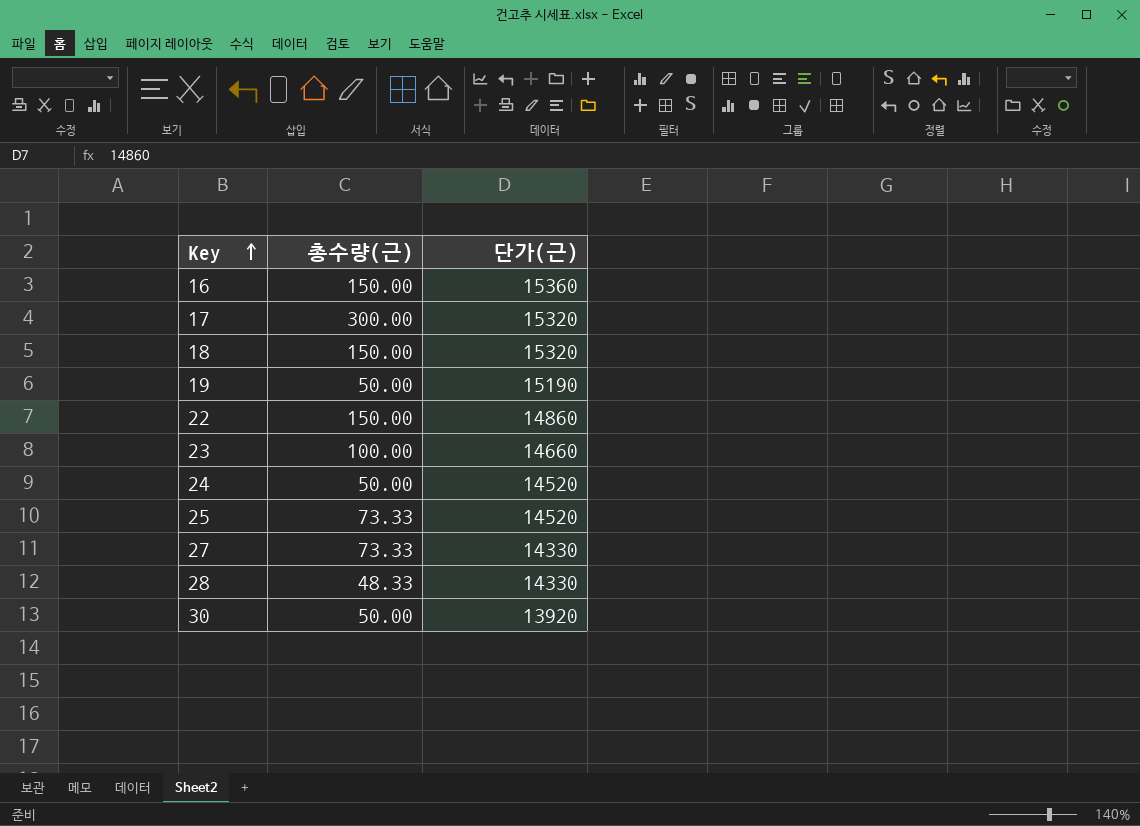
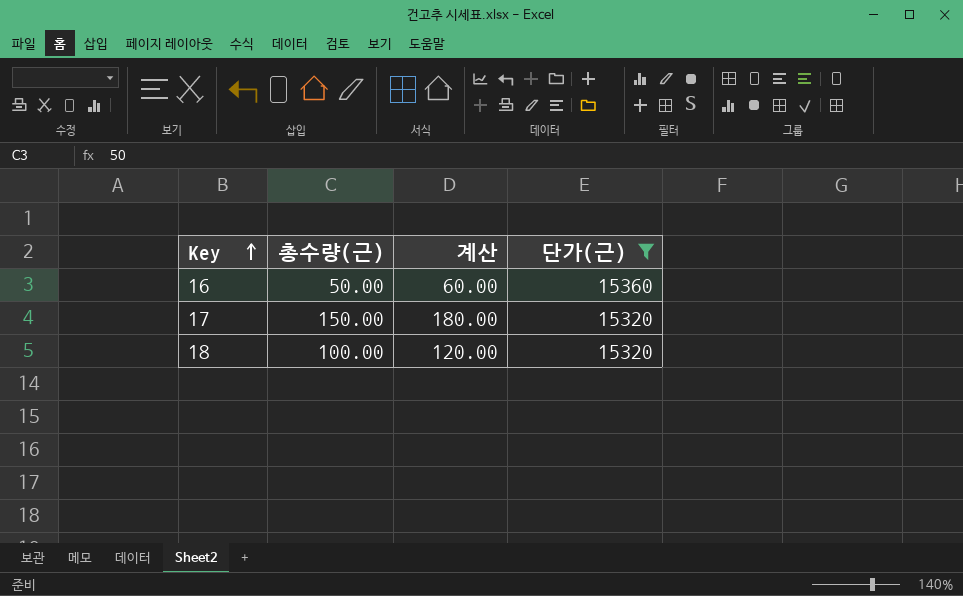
filter: none -> 단가(근) >= 15320
column 계산 | formula: none -> [총수량(근)] * 1.2
16 | 총수량(근): 150.00 -> 50.00
17 | 총수량(근): 300.00 -> 150.00
18 | 총수량(근): 150.00 -> 100.00

